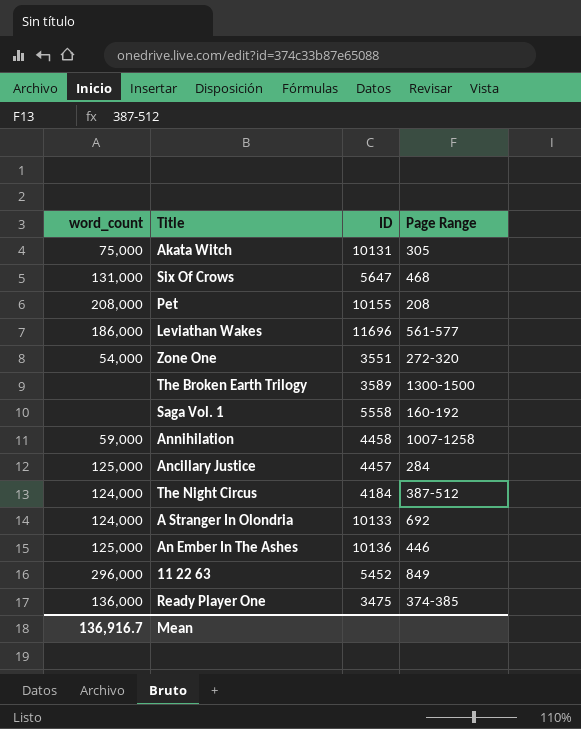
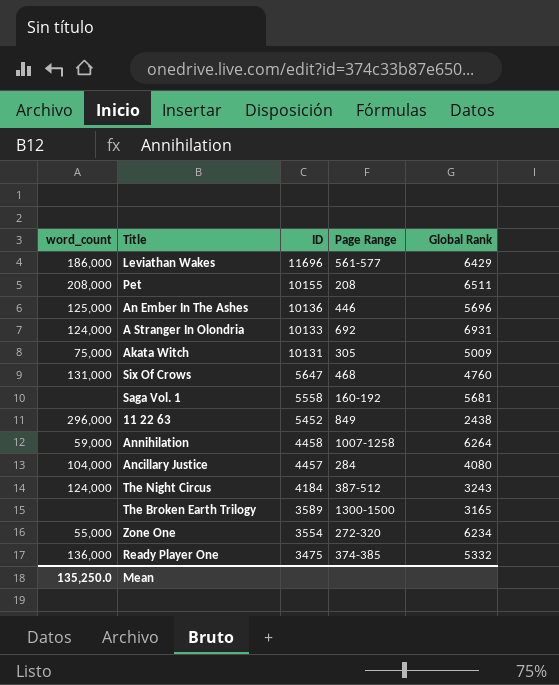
row order: none -> ID descending
column Global Rank | position: none -> 5
Ancillary Justice | word_count: 125,000 -> 104,000
Zone One | word_count: 54,000 -> 55,000
Zone One | ID: 3551 -> 3554
Mean | word_count: 136,916.7 -> 135,250.0

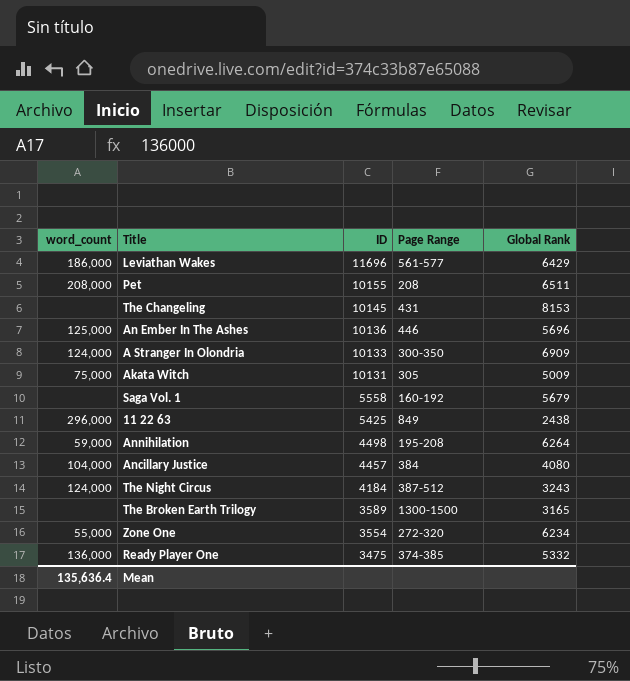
row Six Of Crows: 131,000 | 5647 | 468 | 4760 -> none
row The Changeling: none -> none | 10145 | 431 | 8153
A Stranger In Olondria | Page Range: 692 -> 300-350
A Stranger In Olondria | Global Rank: 6931 -> 6909
Saga Vol. 1 | Global Rank: 5681 -> 5679
11 22 63 | ID: 5452 -> 5425
Annihilation | ID: 4458 -> 4498
Annihilation | Page Range: 1007-1258 -> 195-208
Ancillary Justice | Page Range: 284 -> 384
Mean | word_count: 135,250.0 -> 135,636.4

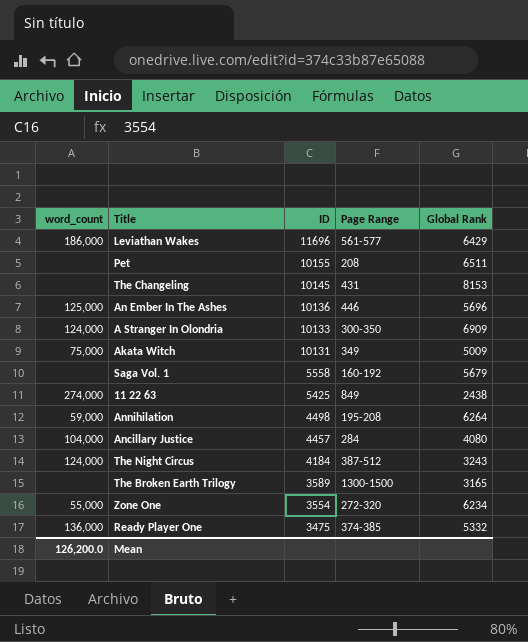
Pet | word_count: 208,000 -> none
Akata Witch | Page Range: 305 -> 349
11 22 63 | word_count: 296,000 -> 274,000
Ancillary Justice | Page Range: 384 -> 284
Mean | word_count: 135,636.4 -> 126,200.0

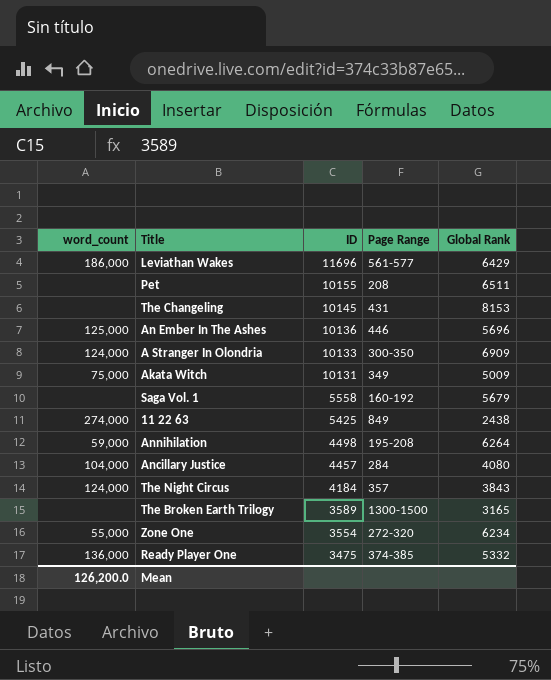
The Night Circus | Page Range: 387-512 -> 357
The Night Circus | Global Rank: 3243 -> 3843

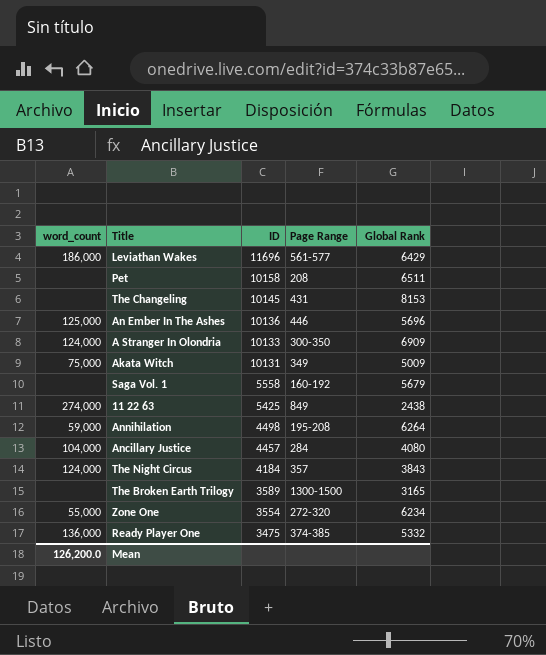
Pet | ID: 10155 -> 10158

